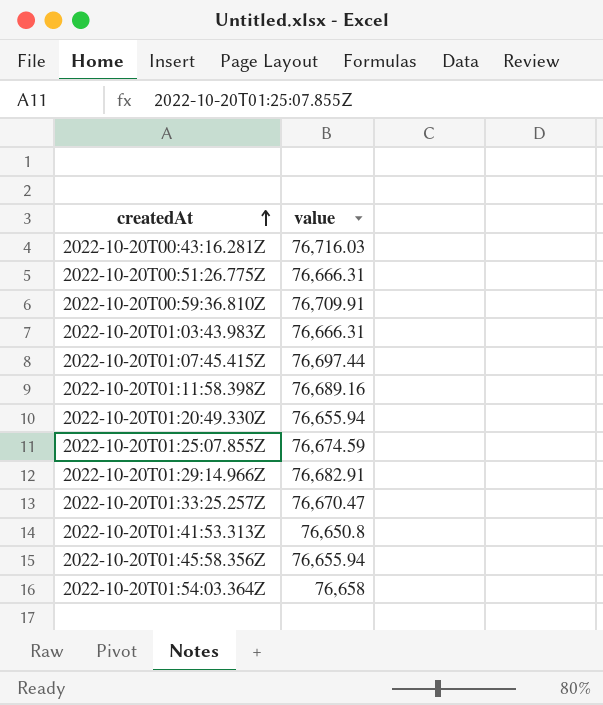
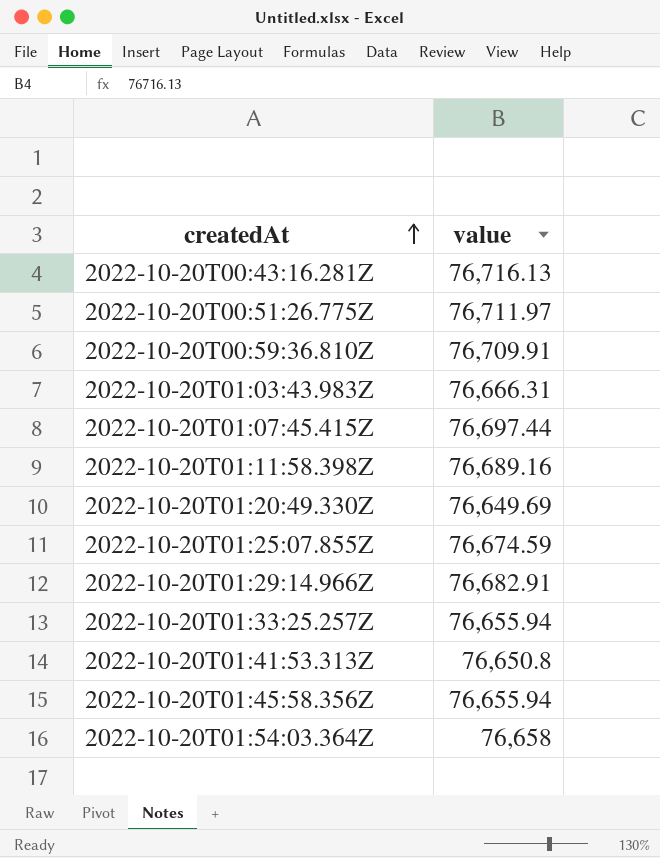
2022-10-20T00:43:16.281Z | value: 76,716.03 -> 76,716.13
2022-10-20T00:51:26.775Z | value: 76,666.31 -> 76,711.97
2022-10-20T01:20:49.330Z | value: 76,655.94 -> 76,649.69
2022-10-20T01:33:25.257Z | value: 76,670.47 -> 76,655.94

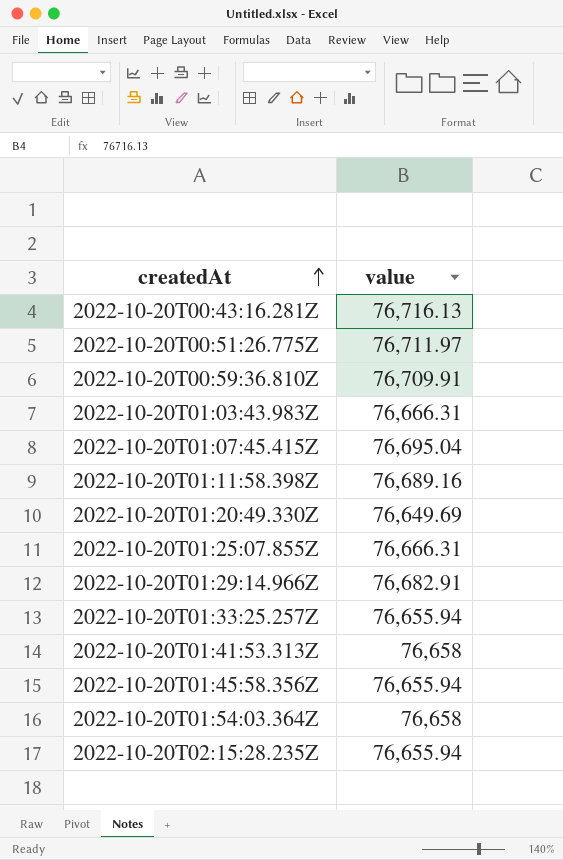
2022-10-20T01:07:45.415Z | value: 76,697.44 -> 76,695.04
2022-10-20T01:25:07.855Z | value: 76,674.59 -> 76,666.31
2022-10-20T01:41:53.313Z | value: 76,650.8 -> 76,658
row 2022-10-20T02:15:28.235Z: none -> 76,655.94

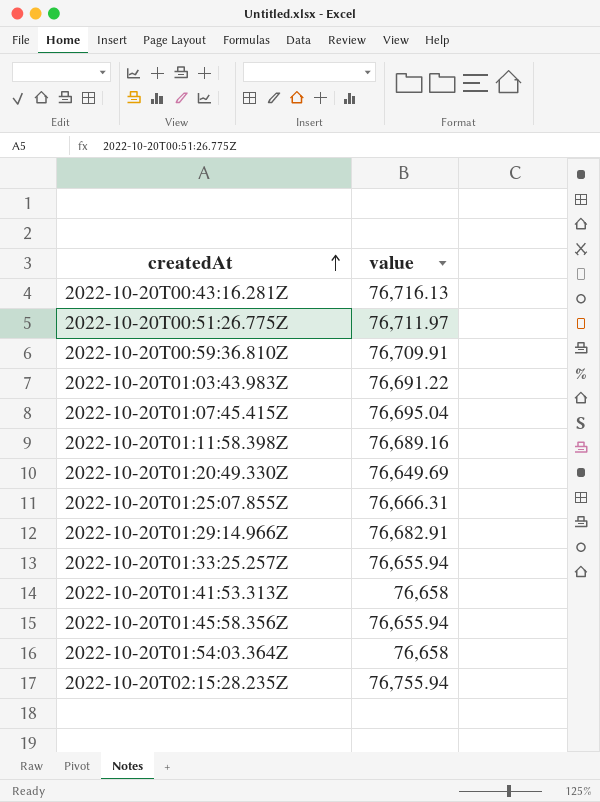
2022-10-20T01:03:43.983Z | value: 76,666.31 -> 76,691.22
2022-10-20T02:15:28.235Z | value: 76,655.94 -> 76,755.94

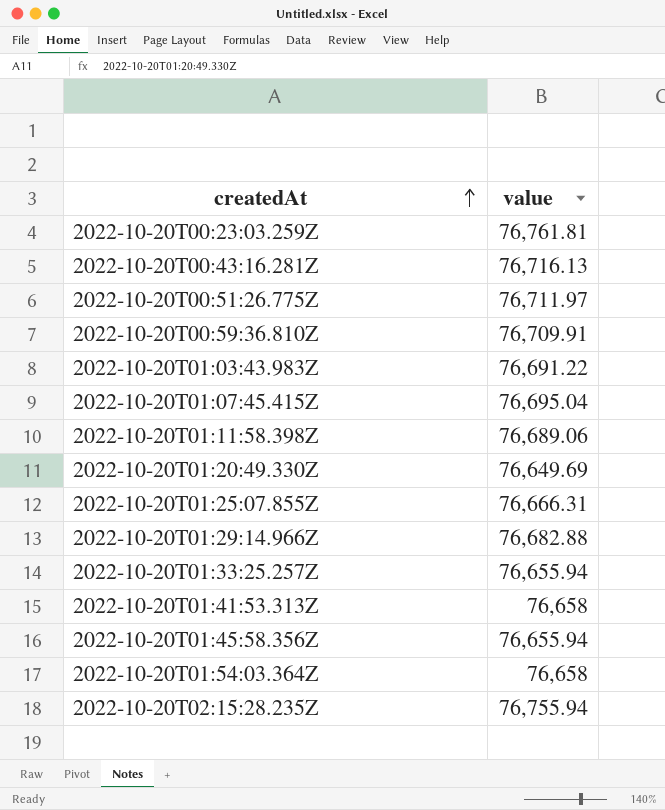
row 2022-10-20T00:23:03.259Z: none -> 76,761.81
2022-10-20T01:11:58.398Z | value: 76,689.16 -> 76,689.06
2022-10-20T01:29:14.966Z | value: 76,682.91 -> 76,682.88

